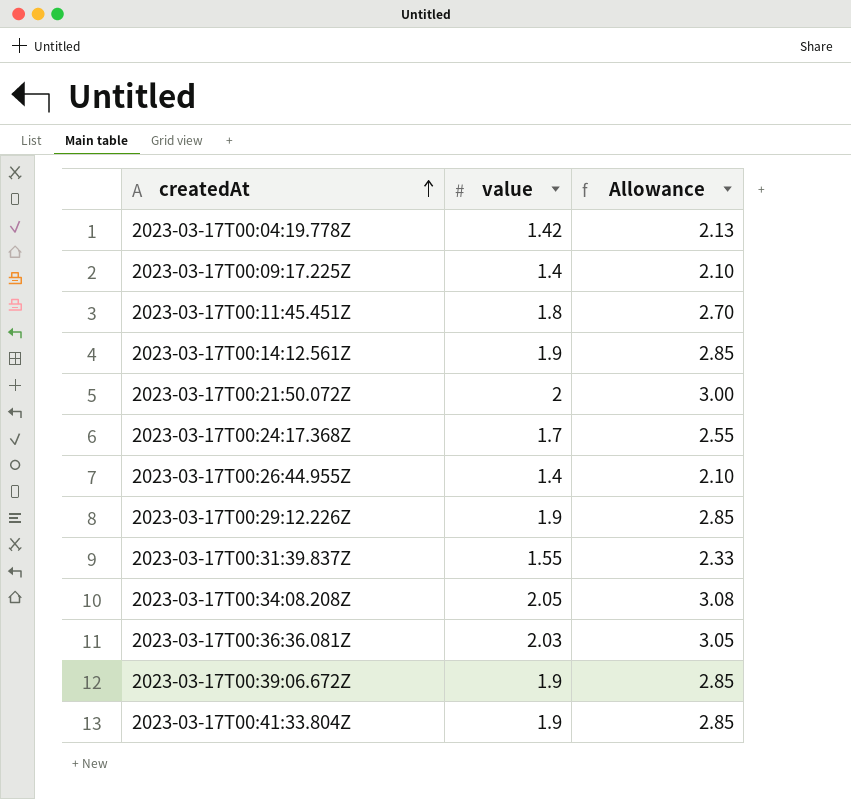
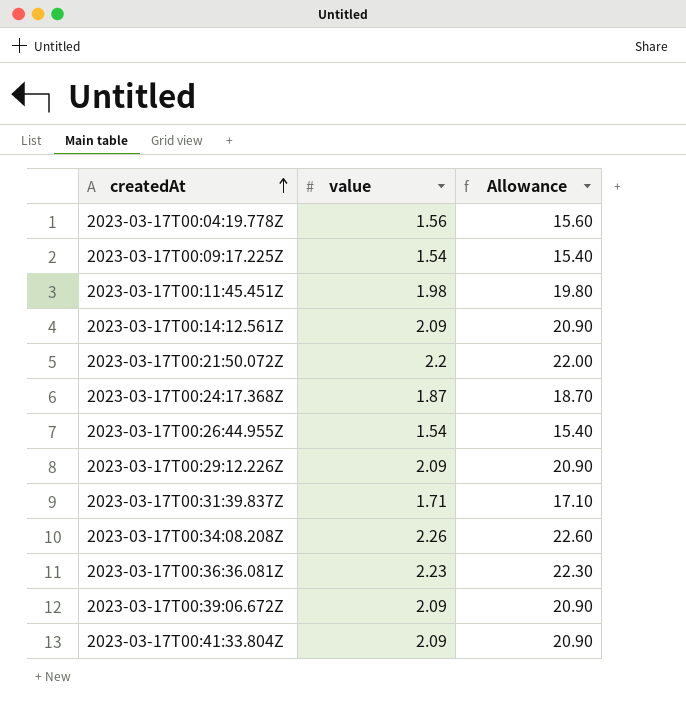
column Allowance | formula: [value] * 1.5 -> [value] * 10
2023-03-17T00:04:19.778Z | value: 1.42 -> 1.56
2023-03-17T00:09:17.225Z | value: 1.4 -> 1.54
2023-03-17T00:11:45.451Z | value: 1.8 -> 1.98
2023-03-17T00:14:12.561Z | value: 1.9 -> 2.09
2023-03-17T00:21:50.072Z | value: 2 -> 2.2
2023-03-17T00:24:17.368Z | value: 1.7 -> 1.87
2023-03-17T00:26:44.955Z | value: 1.4 -> 1.54
2023-03-17T00:29:12.226Z | value: 1.9 -> 2.09
2023-03-17T00:31:39.837Z | value: 1.55 -> 1.71
2023-03-17T00:34:08.208Z | value: 2.05 -> 2.26
2023-03-17T00:36:36.081Z | value: 2.03 -> 2.23
2023-03-17T00:39:06.672Z | value: 1.9 -> 2.09
2023-03-17T00:41:33.804Z | value: 1.9 -> 2.09

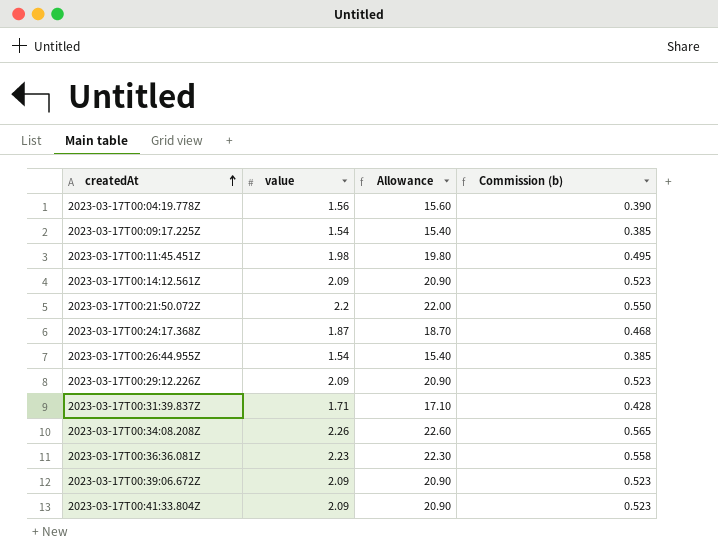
column Commission (b) | formula: none -> [value] * 0.25

